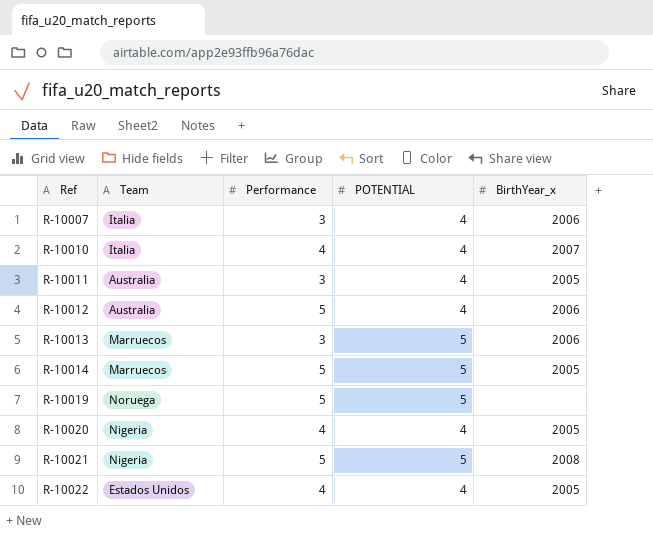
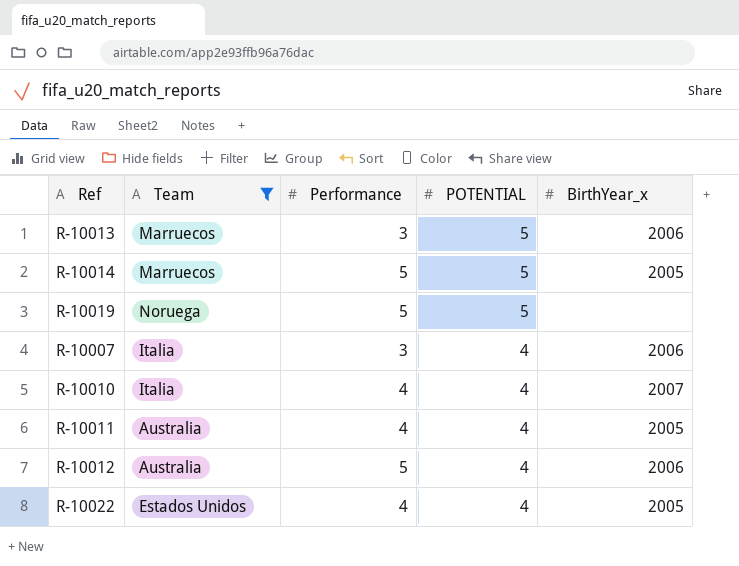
filter: none -> Team != Nigeria
row order: Ref ascending -> POTENTIAL descending
R-10011 | Performance: 3 -> 4

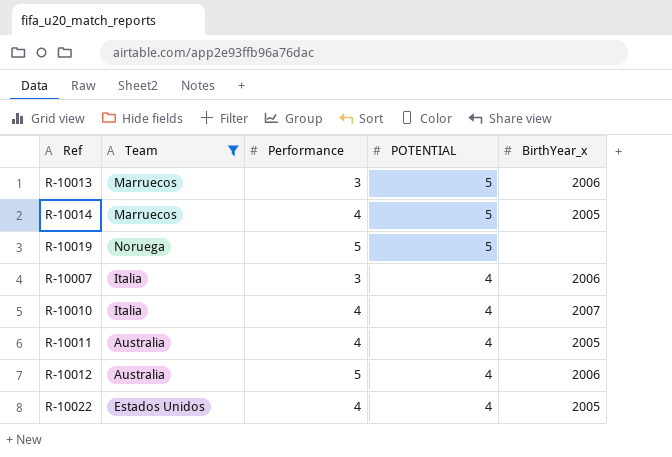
R-10014 | Performance: 5 -> 4

